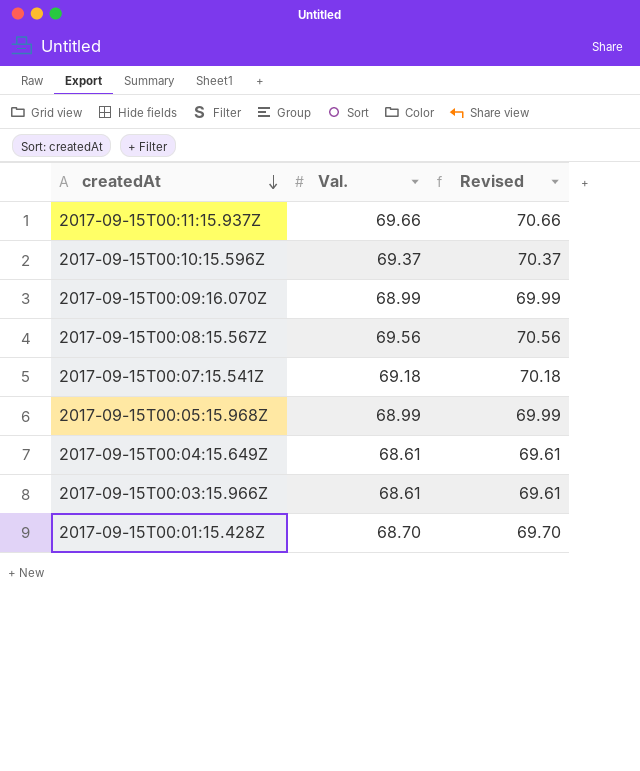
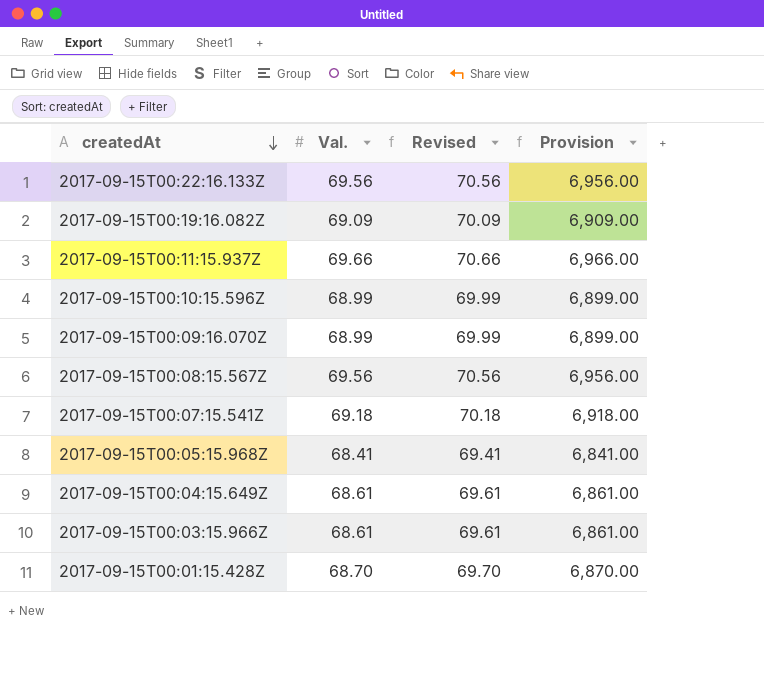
column Provision | formula: none -> [Val.] * 100
row 2017-09-15T00:22:16.133Z: none -> 69.56 | 70.56 | 6,956.00
row 2017-09-15T00:19:16.082Z: none -> 69.09 | 70.09 | 6,909.00
2017-09-15T00:10:15.596Z | Val.: 69.37 -> 68.99
2017-09-15T00:10:15.596Z | Revised: 70.37 -> 69.99
2017-09-15T00:05:15.968Z | Val.: 68.99 -> 68.41
2017-09-15T00:05:15.968Z | Revised: 69.99 -> 69.41

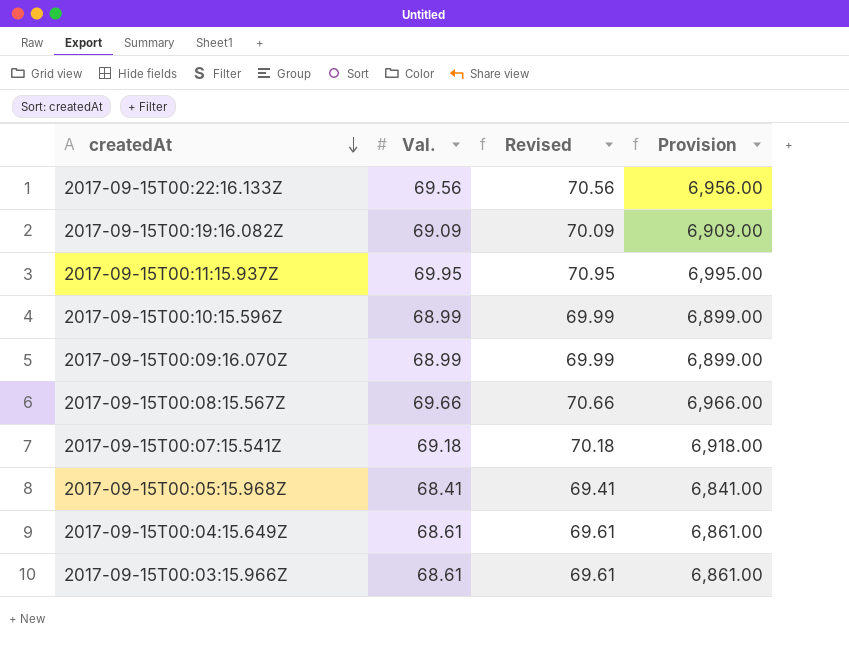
row 2017-09-15T00:01:15.428Z: 68.70 | 69.70 | 6,870.00 -> none
2017-09-15T00:11:15.937Z | Val.: 69.66 -> 69.95
2017-09-15T00:11:15.937Z | Revised: 70.66 -> 70.95
2017-09-15T00:11:15.937Z | Provision: 6,966.00 -> 6,995.00
2017-09-15T00:08:15.567Z | Val.: 69.56 -> 69.66
2017-09-15T00:08:15.567Z | Revised: 70.56 -> 70.66
2017-09-15T00:08:15.567Z | Provision: 6,956.00 -> 6,966.00

